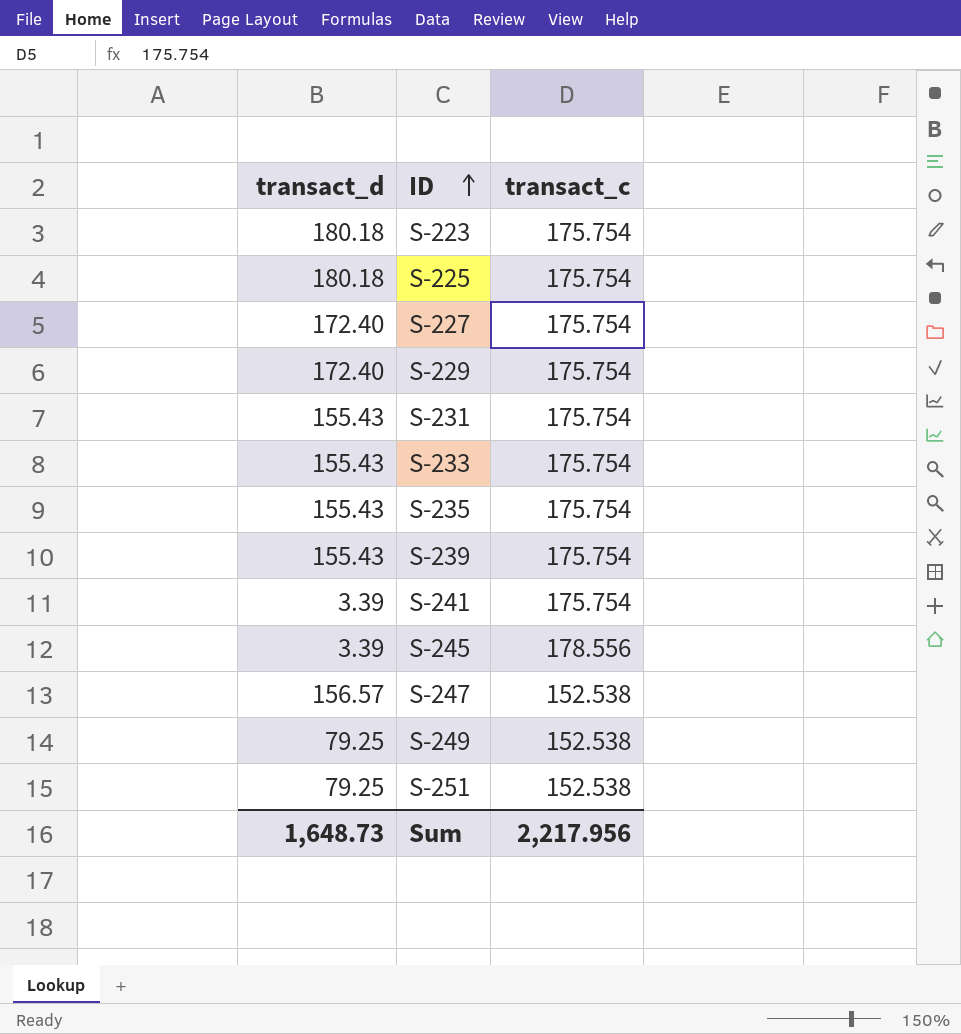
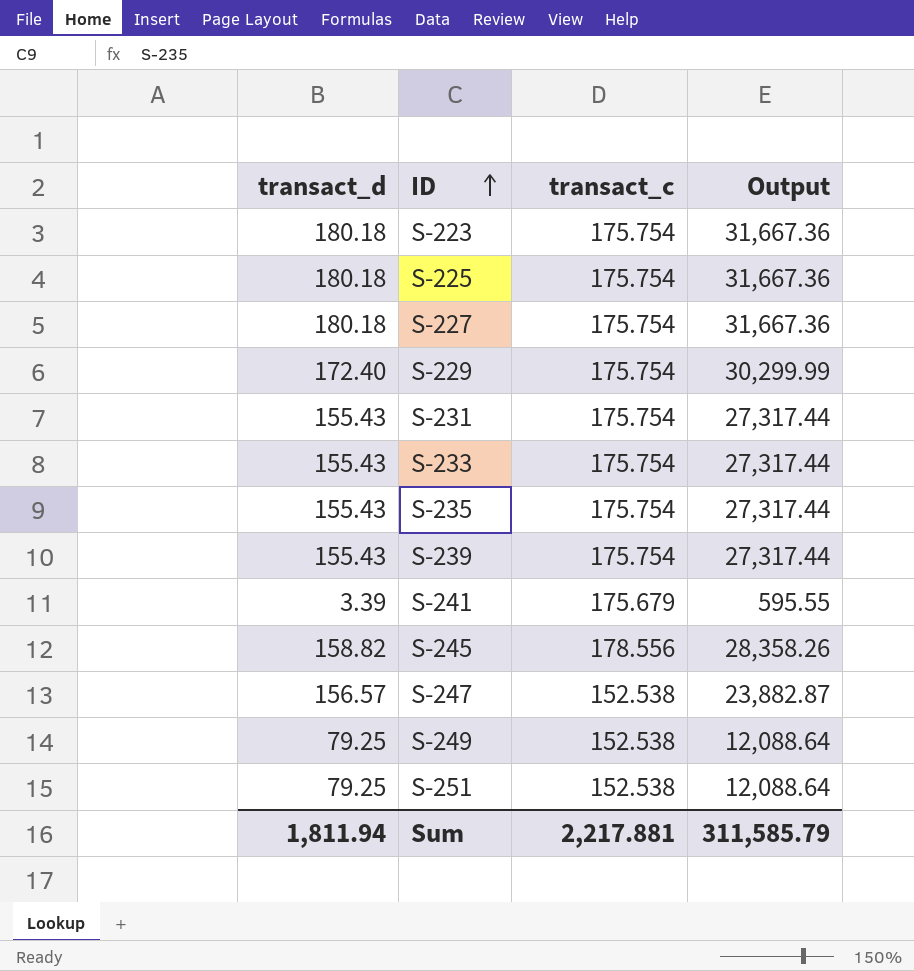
column Output | formula: none -> [transact_d] * [transact_c]
S-227 | transact_d: 172.40 -> 180.18
S-241 | transact_c: 175.754 -> 175.679
S-245 | transact_d: 3.39 -> 158.82
Sum | transact_d: 1,648.73 -> 1,811.94
Sum | transact_c: 2,217.956 -> 2,217.881

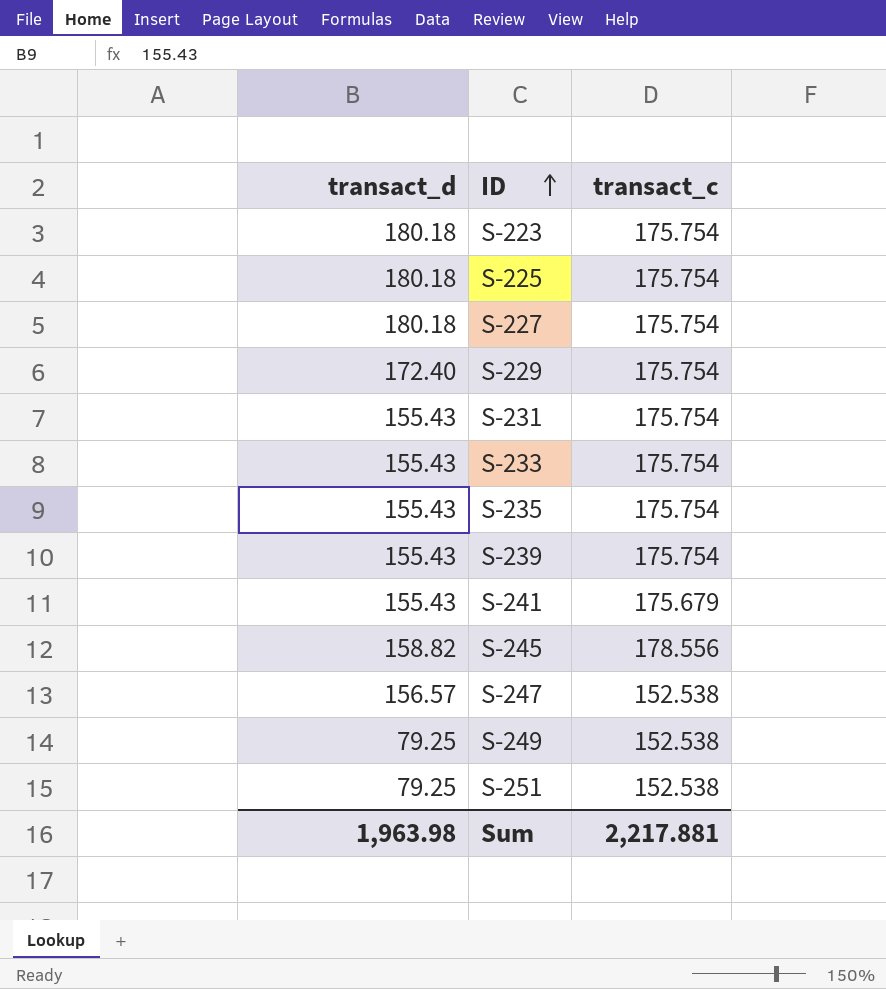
column Output | formula: [transact_d] * [transact_c] -> none
S-241 | transact_d: 3.39 -> 155.43
Sum | transact_d: 1,811.94 -> 1,963.98

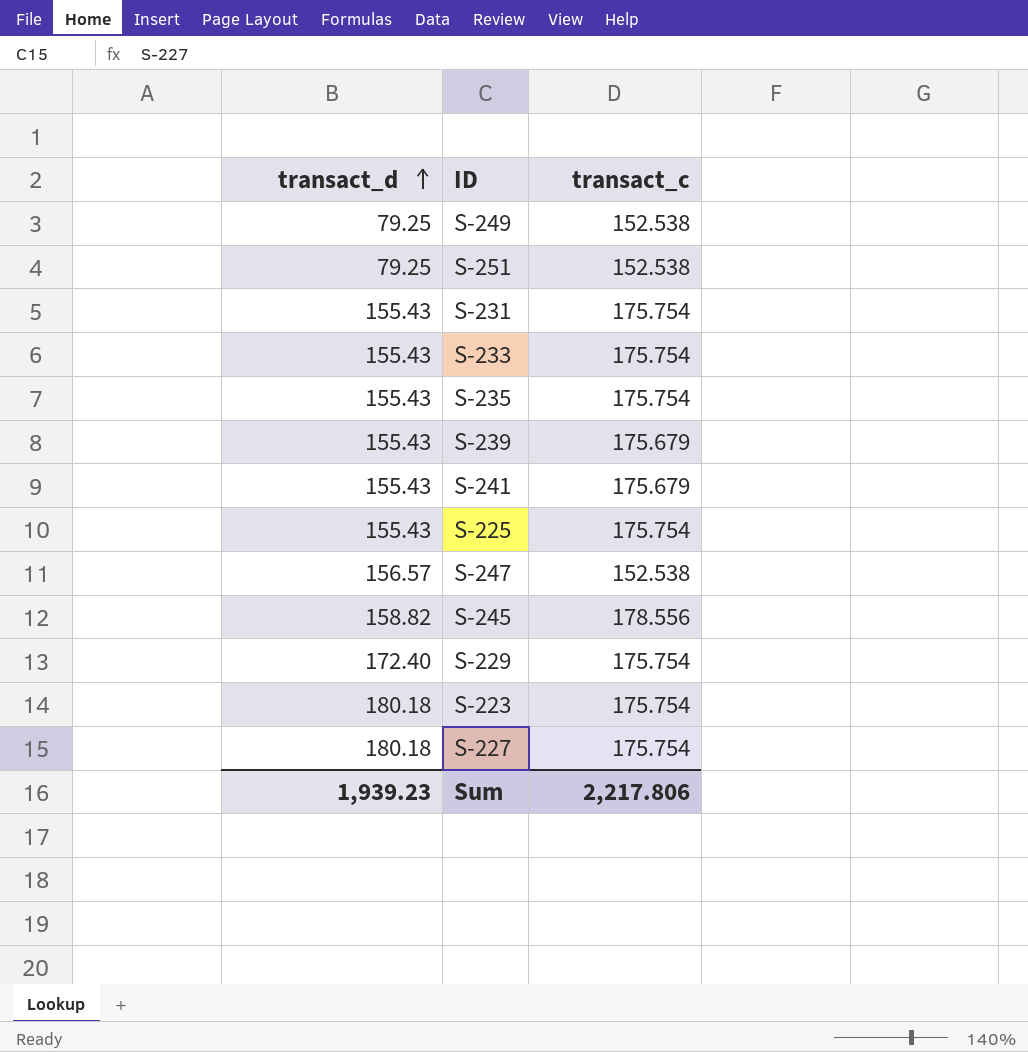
row order: ID ascending -> transact_d ascending
S-239 | transact_c: 175.754 -> 175.679
S-225 | transact_d: 180.18 -> 155.43
Sum | transact_d: 1,963.98 -> 1,939.23
Sum | transact_c: 2,217.881 -> 2,217.806

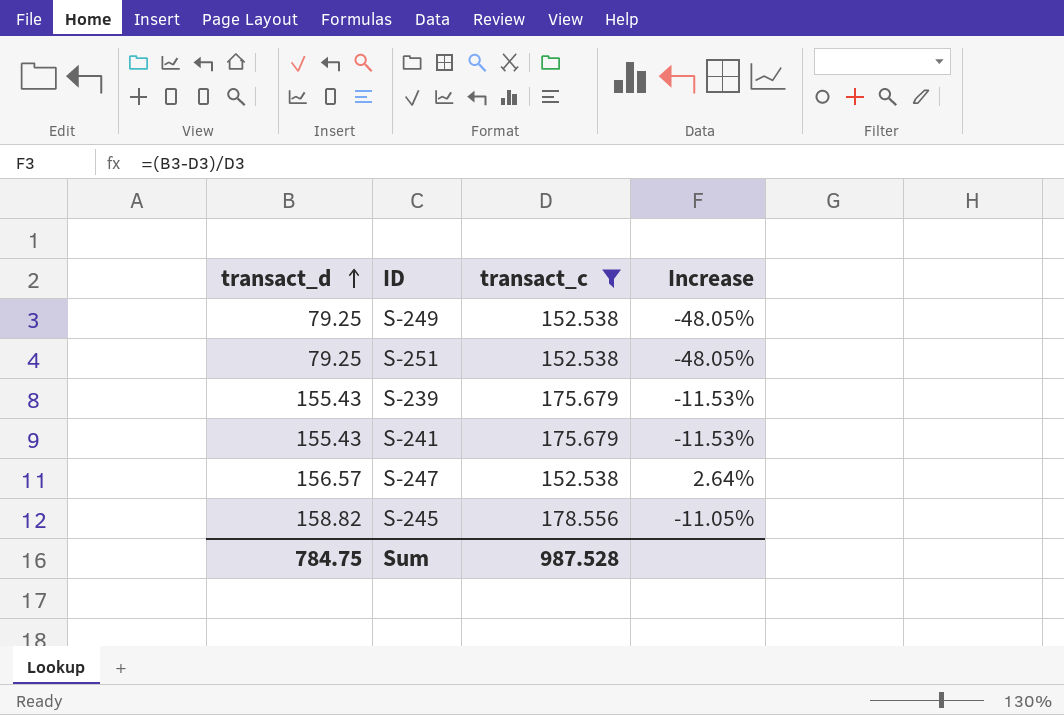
filter: none -> transact_c != 175.754
column Increase | formula: none -> ([transact_d] - [transact_c]) / [transact_c]
Sum | transact_d: 1,939.23 -> 784.75
Sum | transact_c: 2,217.806 -> 987.528

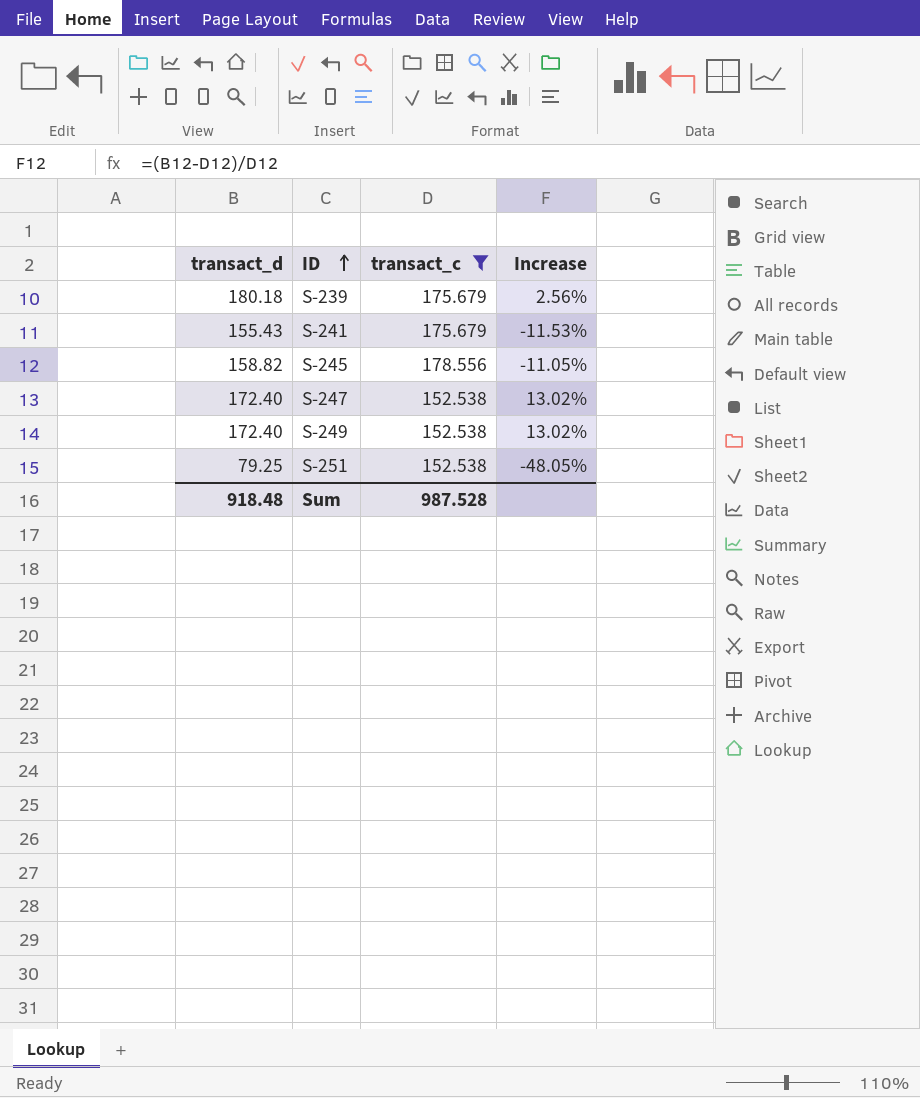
row order: transact_d ascending -> ID ascending
S-239 | transact_d: 155.43 -> 180.18
S-239 | Increase: -11.53% -> 2.56%
S-247 | transact_d: 156.57 -> 172.40
S-247 | Increase: 2.64% -> 13.02%
S-249 | transact_d: 79.25 -> 172.40
S-249 | Increase: -48.05% -> 13.02%
Sum | transact_d: 784.75 -> 918.48

